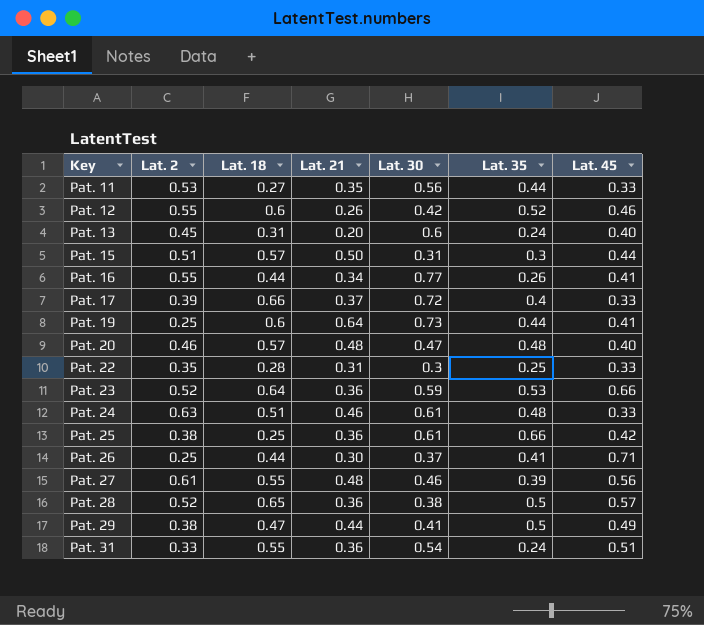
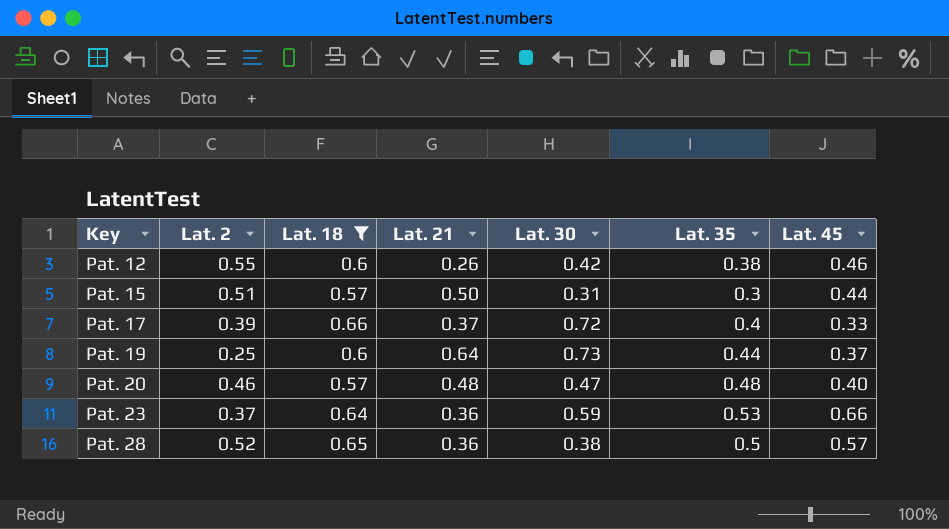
filter: none -> Lat. 18 >= 0.57
Pat. 12 | Lat. 35: 0.52 -> 0.38
Pat. 19 | Lat. 45: 0.41 -> 0.37
Pat. 23 | Lat. 2: 0.52 -> 0.37

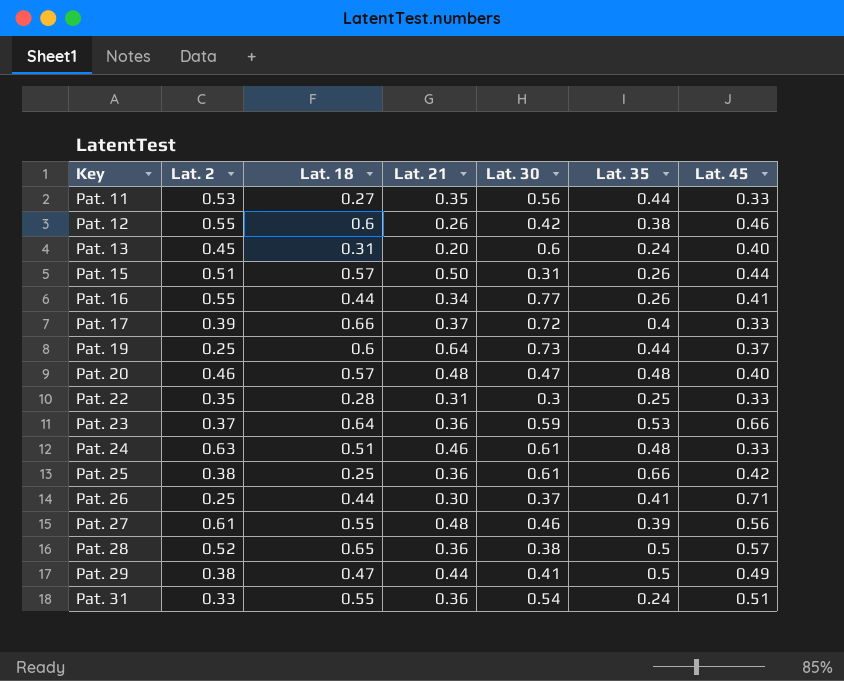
filter: Lat. 18 >= 0.57 -> none
Pat. 15 | Lat. 35: 0.3 -> 0.26

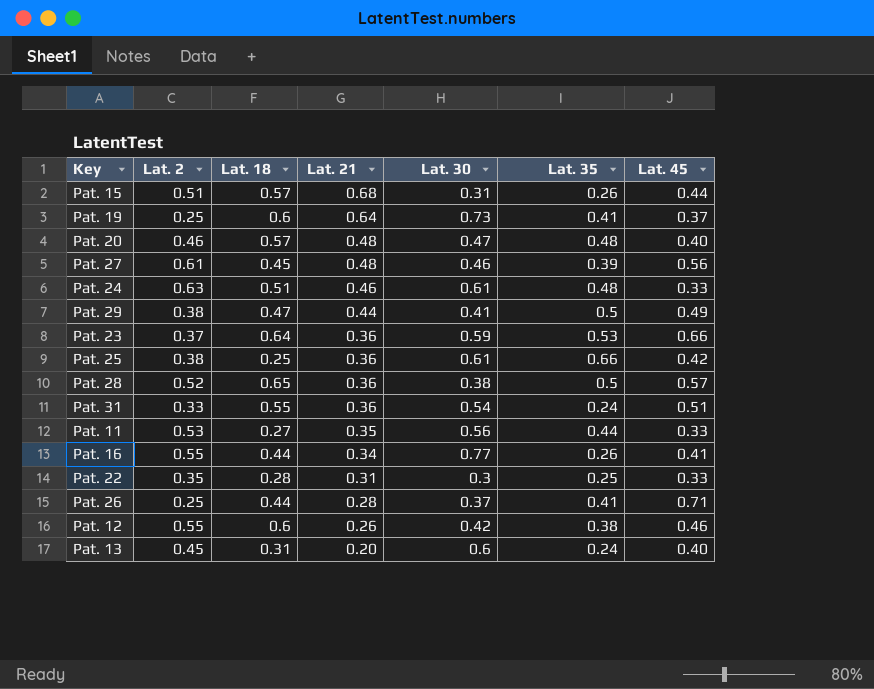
row order: Key ascending -> Lat. 21 descending
row Pat. 17: 0.39 | 0.66 | 0.37 | 0.72 | 0.4 | 0.33 -> none
Pat. 15 | Lat. 21: 0.50 -> 0.68
Pat. 19 | Lat. 35: 0.44 -> 0.41
Pat. 27 | Lat. 18: 0.55 -> 0.45
Pat. 26 | Lat. 21: 0.30 -> 0.28

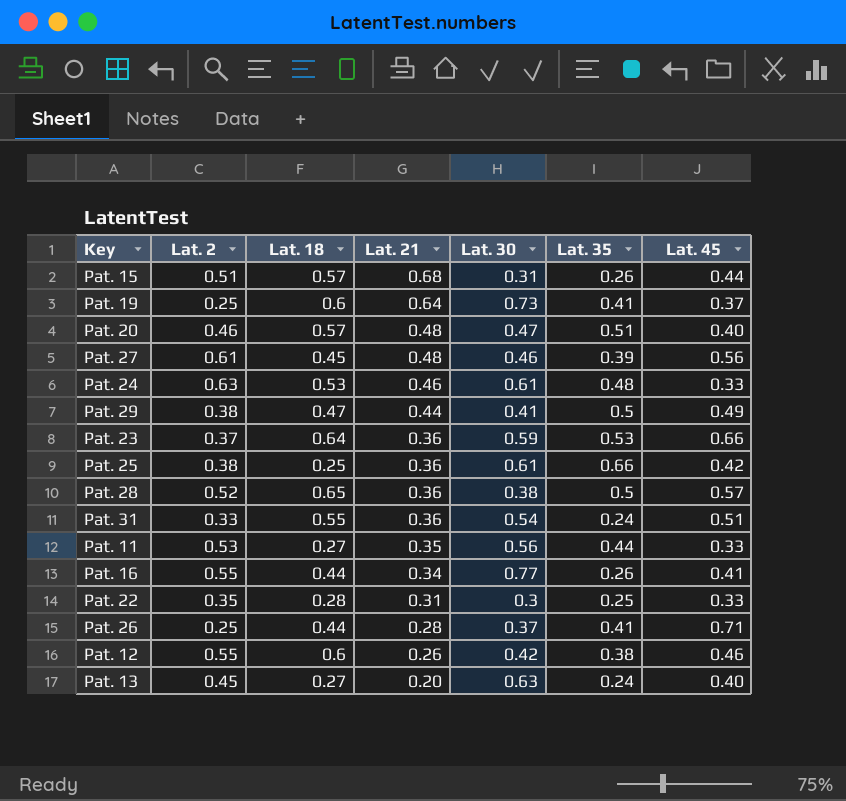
Pat. 20 | Lat. 35: 0.48 -> 0.51
Pat. 24 | Lat. 18: 0.51 -> 0.53
Pat. 13 | Lat. 18: 0.31 -> 0.27
Pat. 13 | Lat. 30: 0.6 -> 0.63

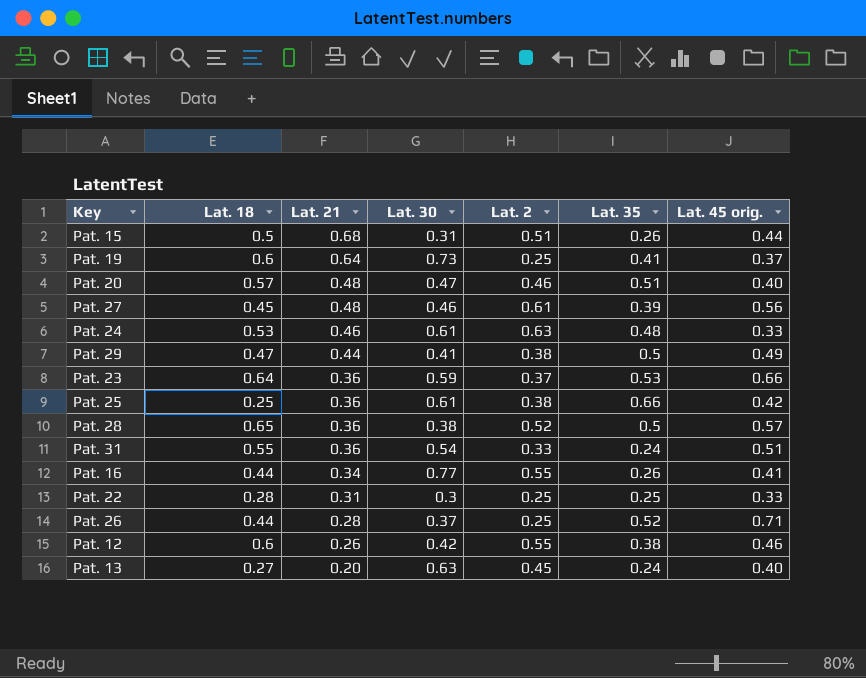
column Lat. 2 | position: 2 -> 5
column name: Lat. 45 -> Lat. 45 orig.
row Pat. 11: 0.53 | 0.27 | 0.35 | 0.56 | 0.44 | 0.33 -> none
Pat. 15 | Lat. 18: 0.57 -> 0.5
Pat. 22 | Lat. 2: 0.35 -> 0.25
Pat. 26 | Lat. 35: 0.41 -> 0.52

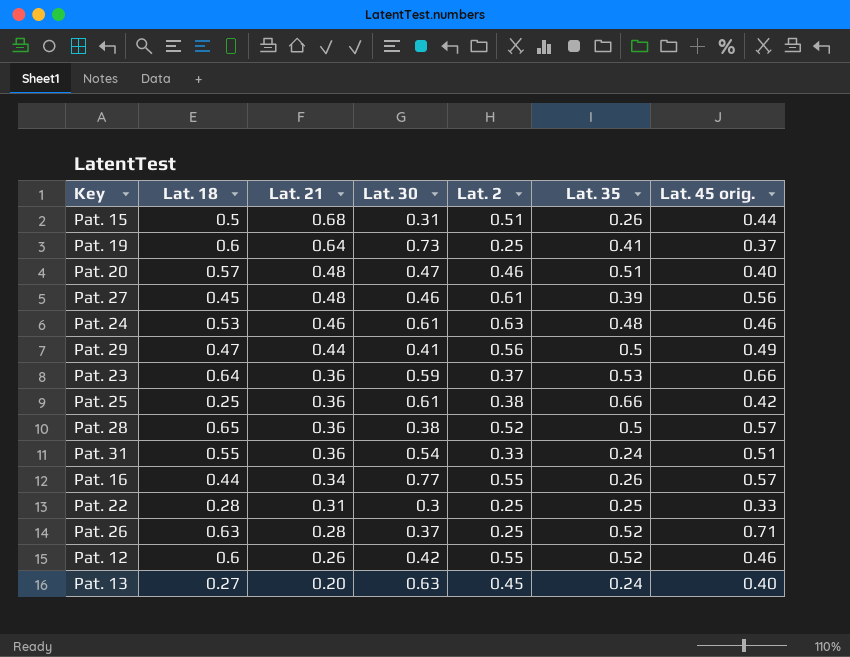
Pat. 24 | Lat. 45 orig.: 0.33 -> 0.46
Pat. 29 | Lat. 2: 0.38 -> 0.56
Pat. 16 | Lat. 45 orig.: 0.41 -> 0.57
Pat. 26 | Lat. 18: 0.44 -> 0.63
Pat. 12 | Lat. 35: 0.38 -> 0.52

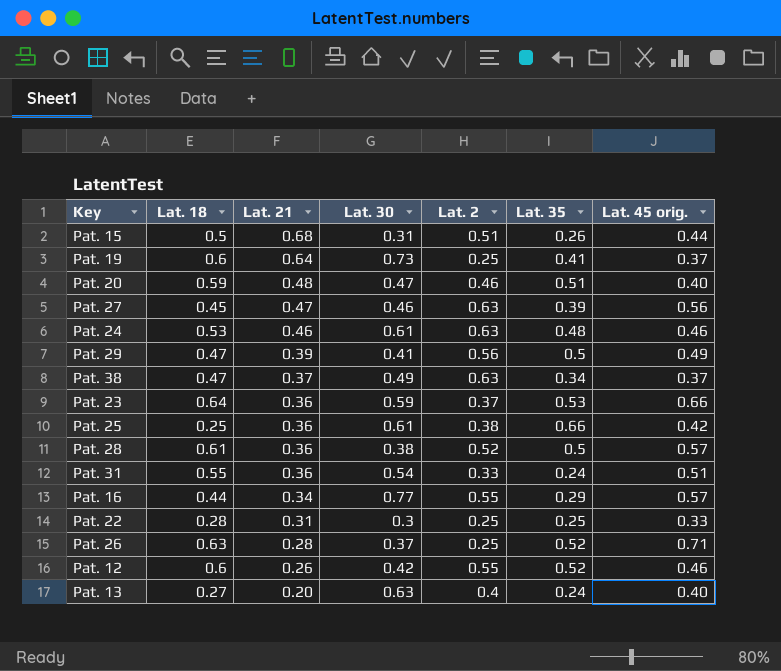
Pat. 20 | Lat. 18: 0.57 -> 0.59
Pat. 27 | Lat. 21: 0.48 -> 0.47
Pat. 27 | Lat. 2: 0.61 -> 0.63
Pat. 29 | Lat. 21: 0.44 -> 0.39
row Pat. 38: none -> 0.47 | 0.37 | 0.49 | 0.63 | 0.34 | 0.37
Pat. 28 | Lat. 18: 0.65 -> 0.61
Pat. 16 | Lat. 35: 0.26 -> 0.29
Pat. 13 | Lat. 2: 0.45 -> 0.4

